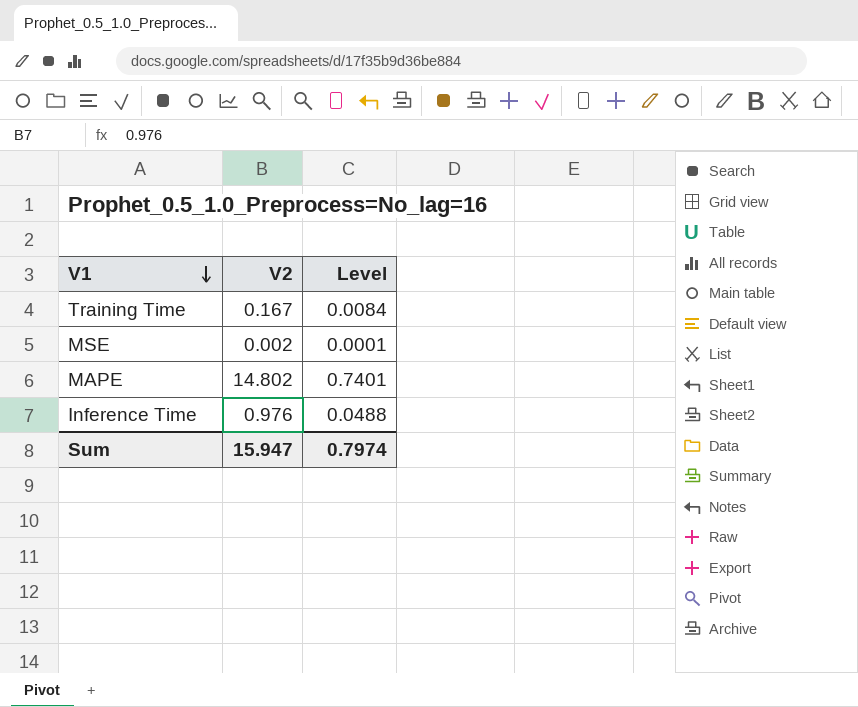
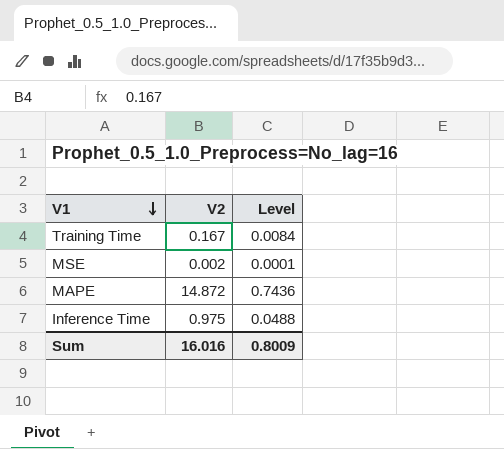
MAPE | V2: 14.802 -> 14.872
MAPE | Level: 0.7401 -> 0.7436
Inference Time | V2: 0.976 -> 0.975
Sum | V2: 15.947 -> 16.016
Sum | Level: 0.7974 -> 0.8009

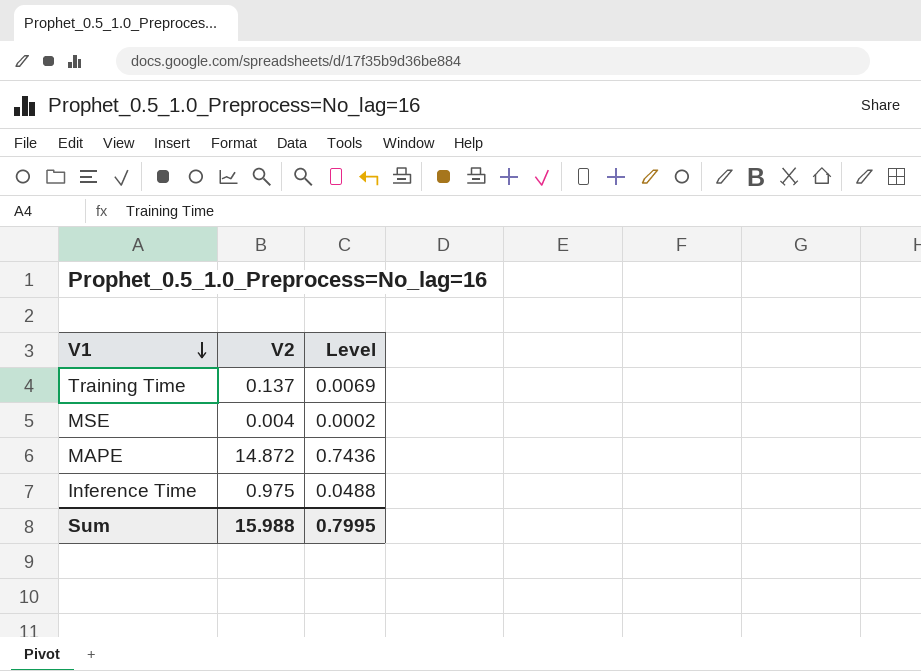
Training Time | V2: 0.167 -> 0.137
Training Time | Level: 0.0084 -> 0.0069
MSE | V2: 0.002 -> 0.004
MSE | Level: 0.0001 -> 0.0002
Sum | V2: 16.016 -> 15.988
Sum | Level: 0.8009 -> 0.7995

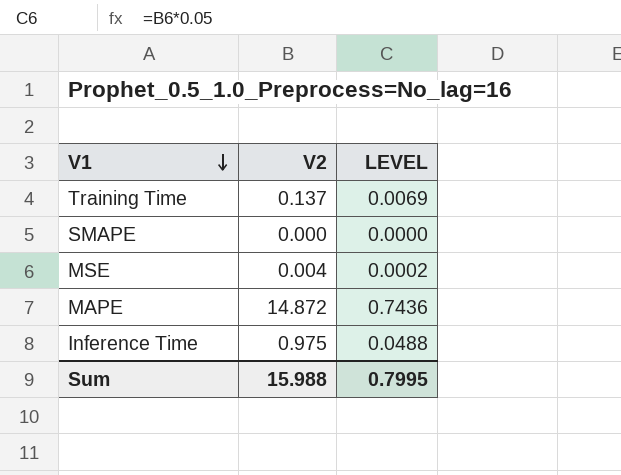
column name: Level -> LEVEL
row SMAPE: none -> 0.000 | 0.0000

